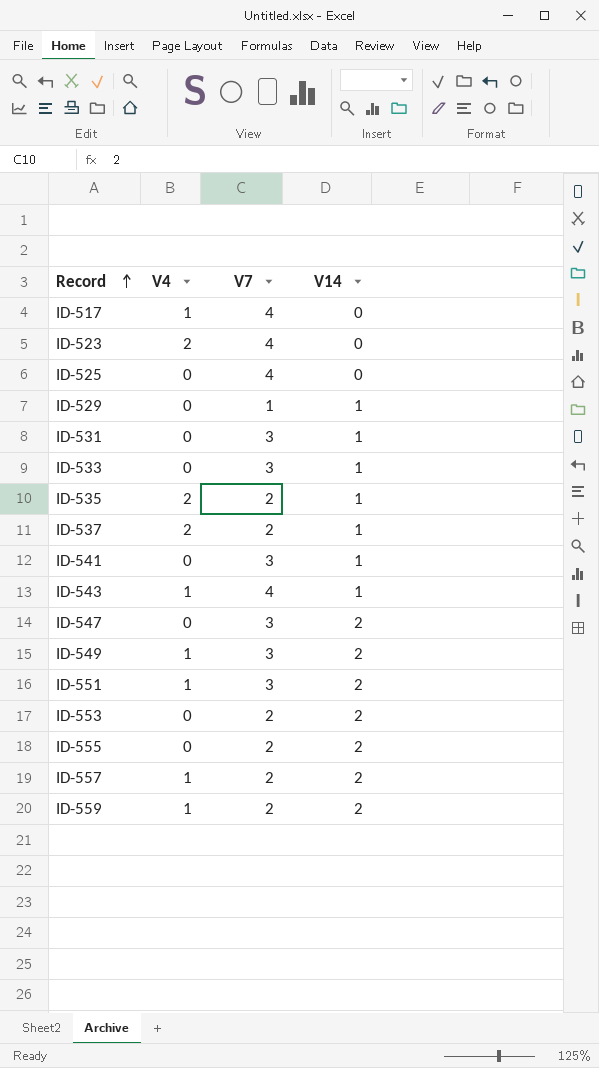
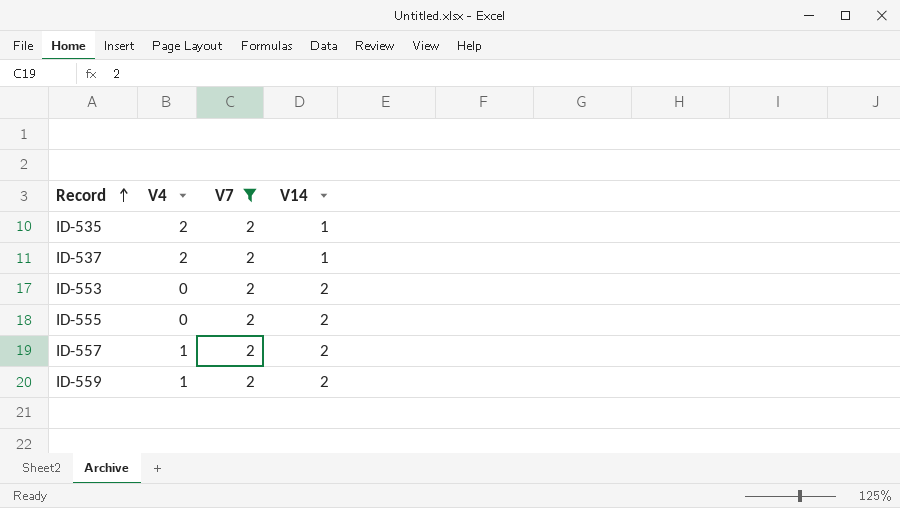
filter: none -> V7 = 2

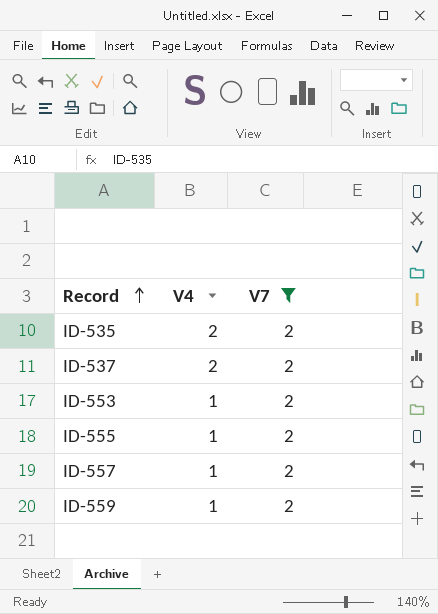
column V14 | position: 4 -> none
ID-553 | V4: 0 -> 1
ID-555 | V4: 0 -> 1

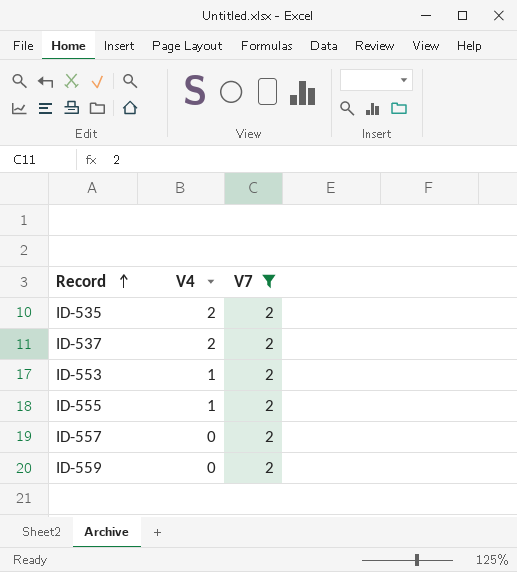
ID-557 | V4: 1 -> 0
ID-559 | V4: 1 -> 0

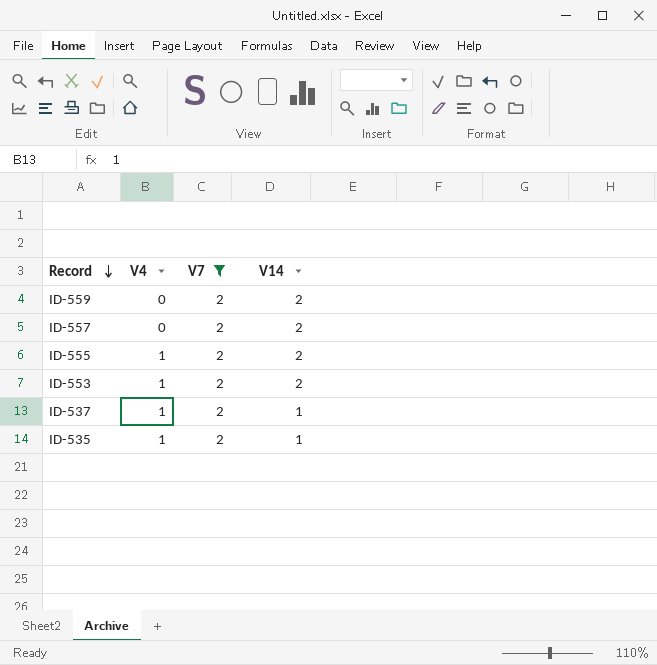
row order: Record ascending -> Record descending
column V14 | position: none -> 4
ID-537 | V4: 2 -> 1
ID-535 | V4: 2 -> 1

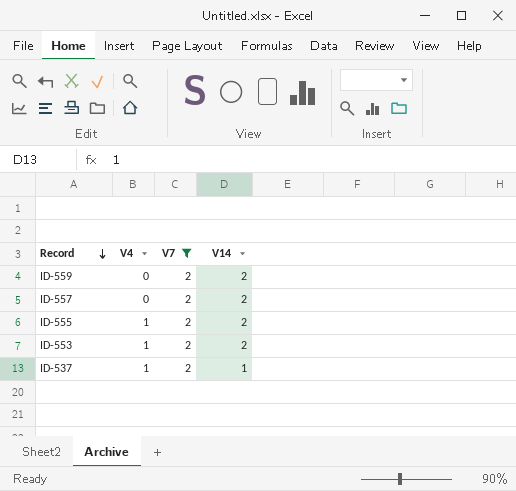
row ID-535: 1 | 2 | 1 -> none

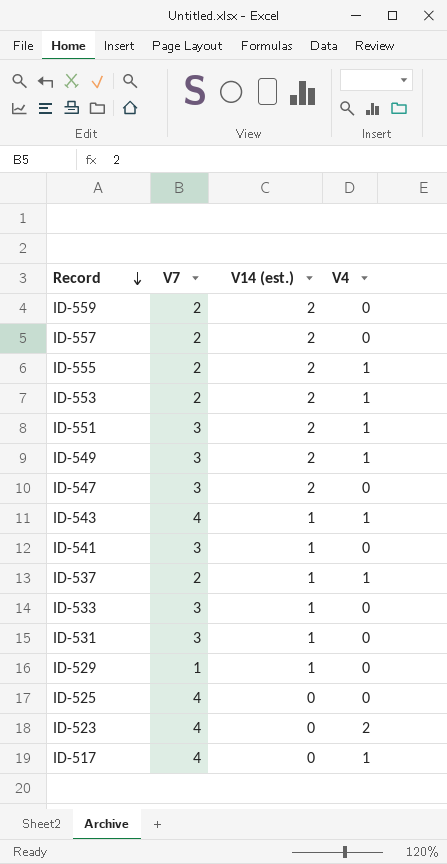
filter: V7 = 2 -> none
column name: V14 -> V14 (est.)
column V4 | position: 2 -> 4

